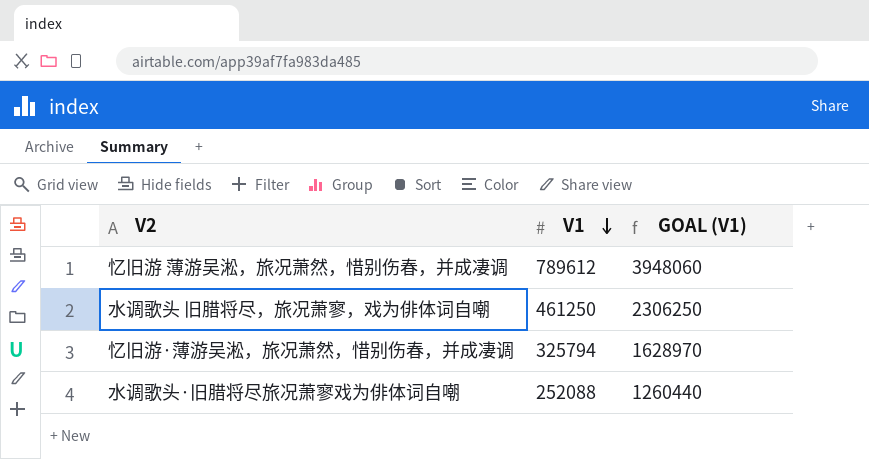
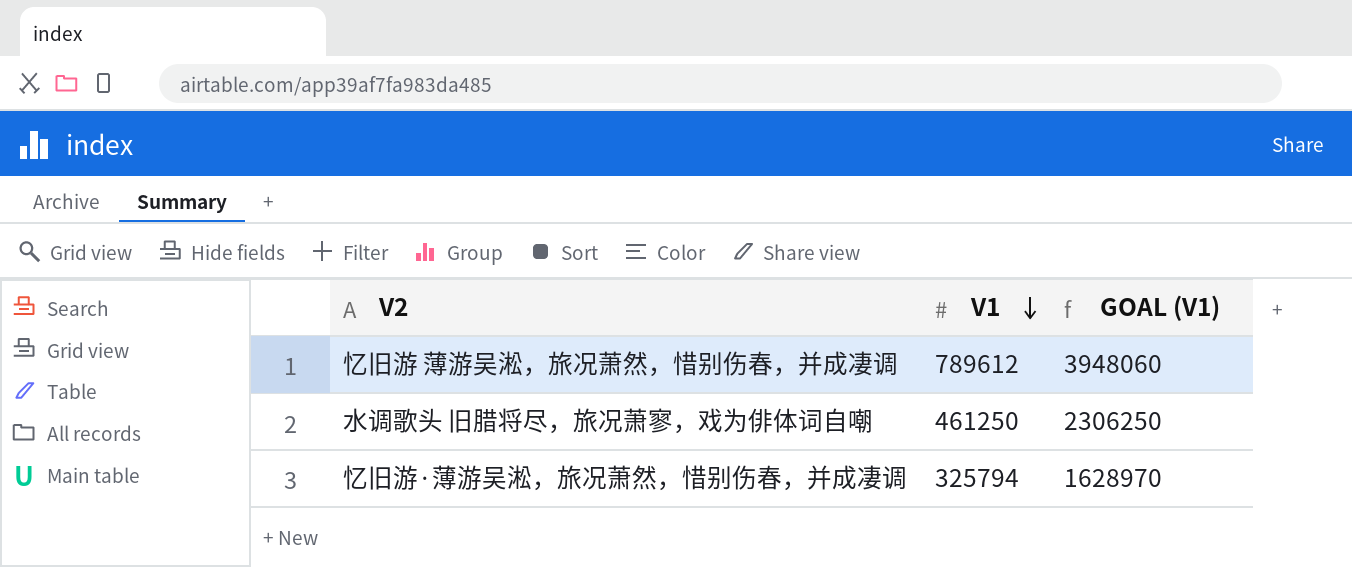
row 水调歌头·旧腊将尽旅况萧寥戏为俳体词自嘲: 252088 | 1260440 -> none

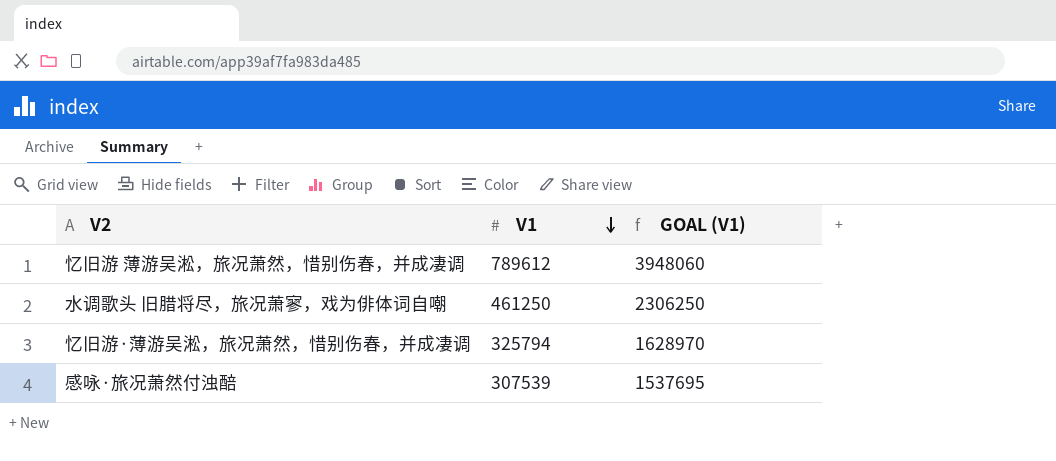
row 感咏·旅况萧然付浊醅: none -> 307539 | 1537695

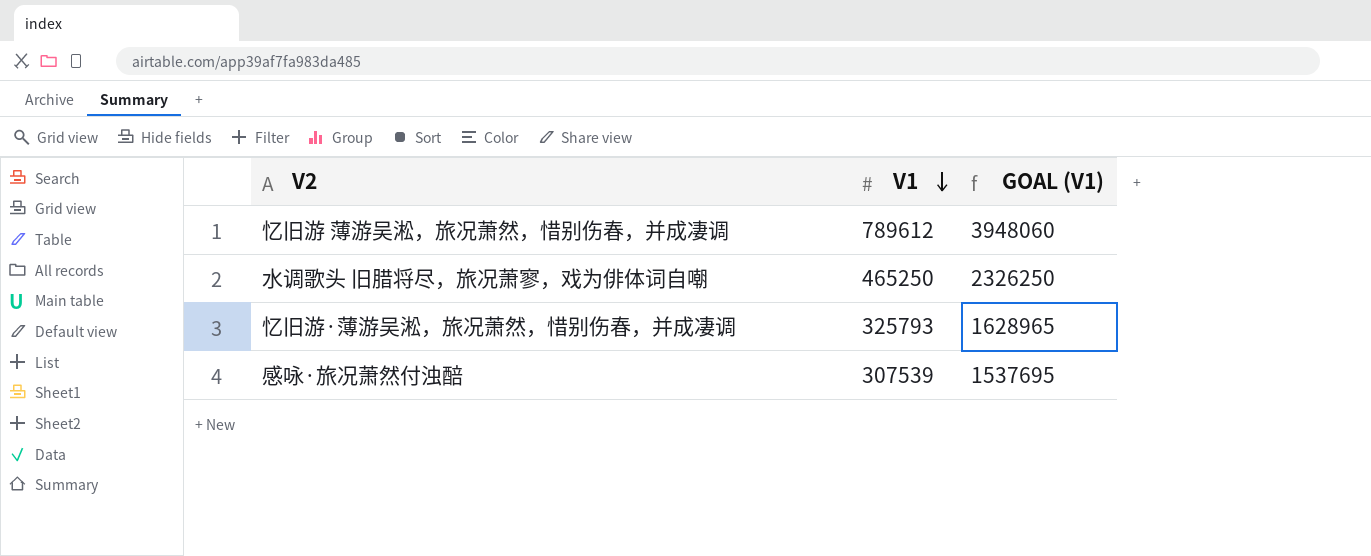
水调歌头 旧腊将尽，旅况萧寥，戏为俳体词自嘲 | V1: 461250 -> 465250
水调歌头 旧腊将尽，旅况萧寥，戏为俳体词自嘲 | GOAL (V1): 2306250 -> 2326250
忆旧游·薄游吴淞，旅况萧然，惜别伤春，并成凄调 | V1: 325794 -> 325793
忆旧游·薄游吴淞，旅况萧然，惜别伤春，并成凄调 | GOAL (V1): 1628970 -> 1628965

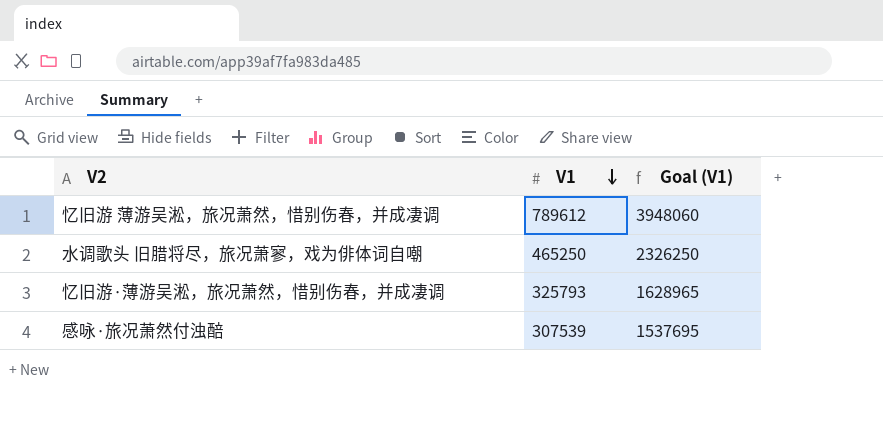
column name: GOAL (V1) -> Goal (V1)

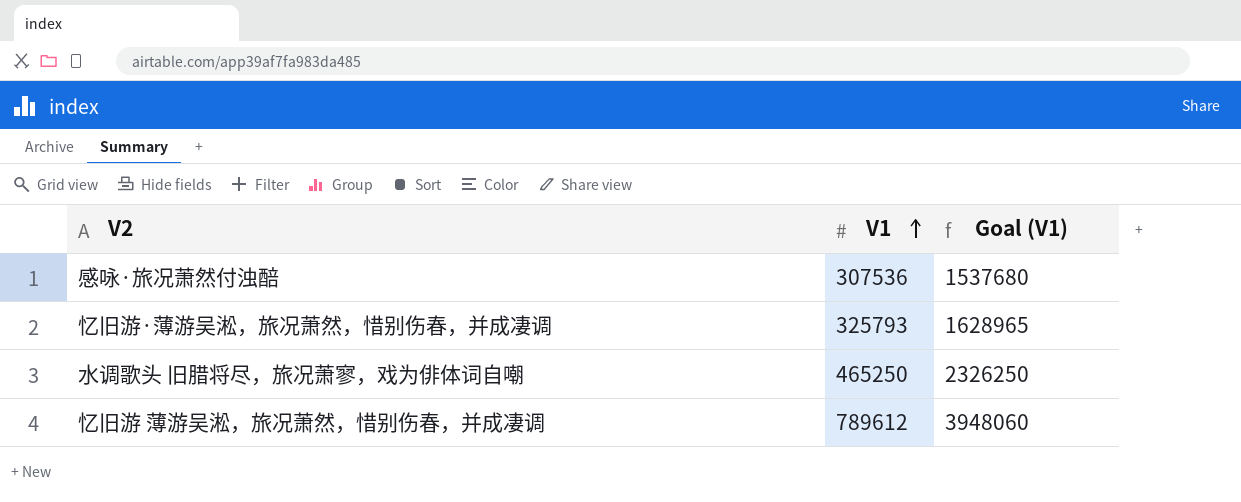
row order: V1 descending -> V1 ascending
感咏·旅况萧然付浊醅 | V1: 307539 -> 307536
感咏·旅况萧然付浊醅 | Goal (V1): 1537695 -> 1537680

